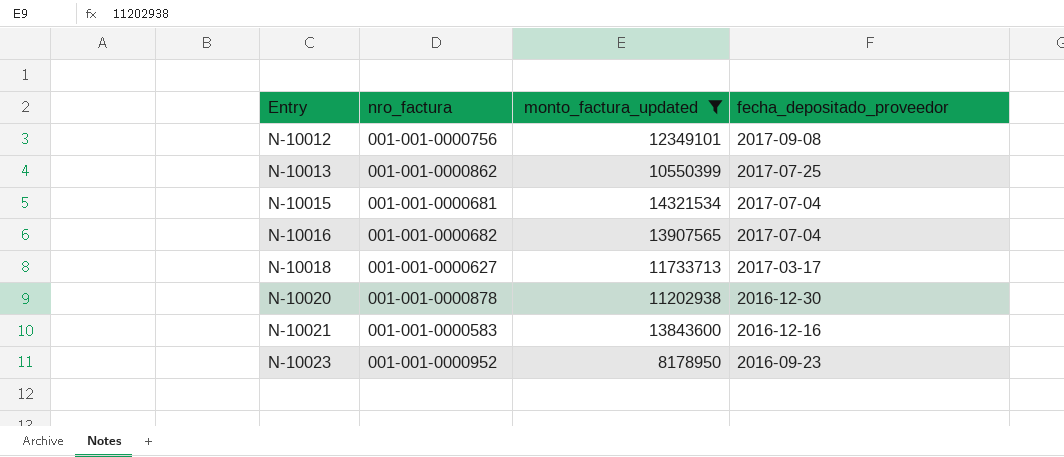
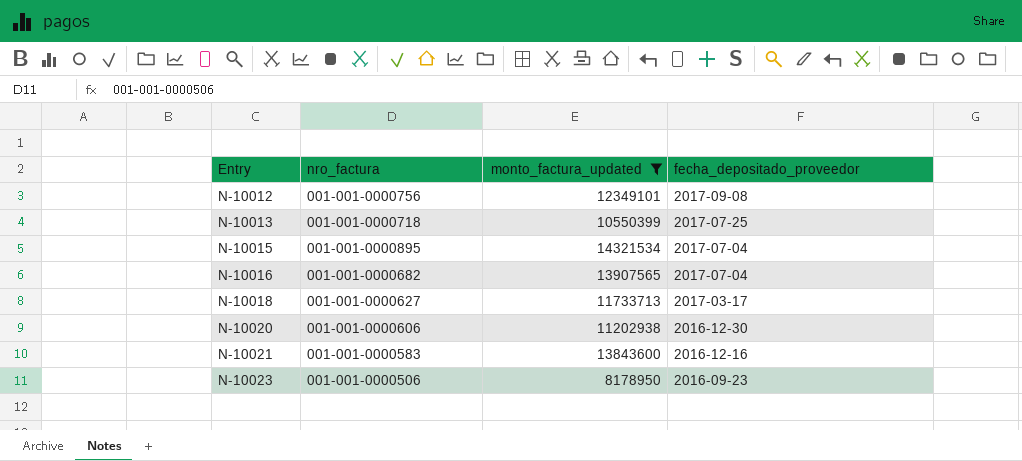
N-10013 | nro_factura: 001-001-0000862 -> 001-001-0000718
N-10015 | nro_factura: 001-001-0000681 -> 001-001-0000895
N-10020 | nro_factura: 001-001-0000878 -> 001-001-0000606
N-10023 | nro_factura: 001-001-0000952 -> 001-001-0000506

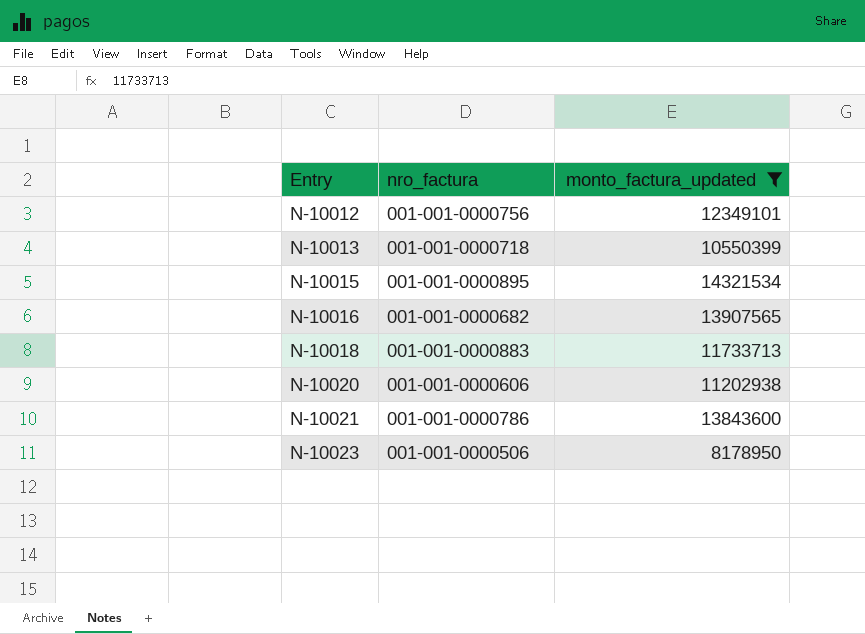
column fecha_depositado_proveedor | position: 4 -> none
N-10018 | nro_factura: 001-001-0000627 -> 001-001-0000883
N-10021 | nro_factura: 001-001-0000583 -> 001-001-0000786

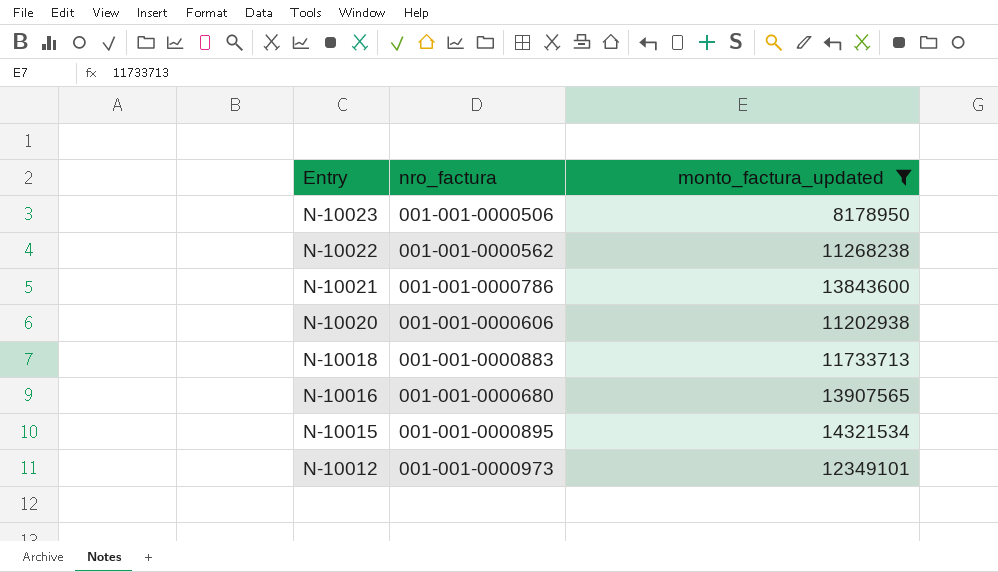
row order: Entry ascending -> Entry descending
row N-10013: 001-001-0000718 | 10550399 -> none
row N-10022: none -> 001-001-0000562 | 11268238
N-10016 | nro_factura: 001-001-0000682 -> 001-001-0000680
N-10012 | nro_factura: 001-001-0000756 -> 001-001-0000973

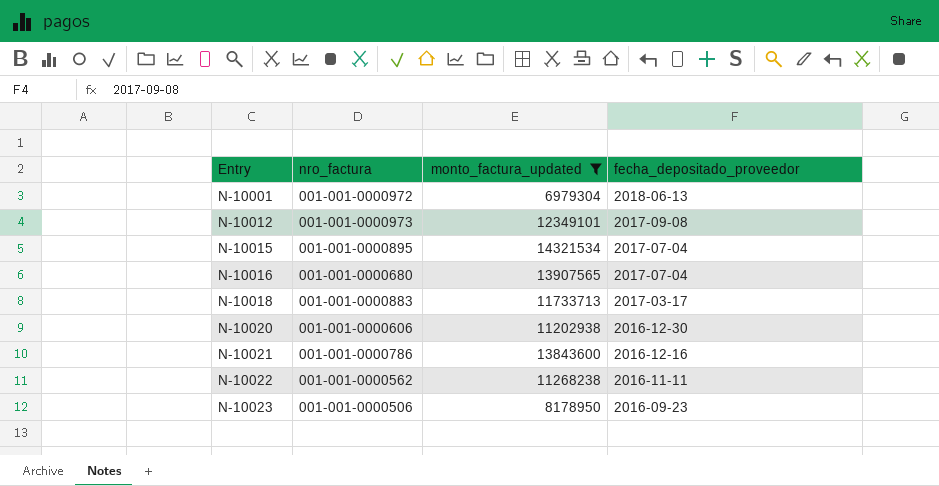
row order: Entry descending -> Entry ascending
column fecha_depositado_proveedor | position: none -> 4
row N-10001: none -> 001-001-0000972 | 6979304 | 2018-06-13

